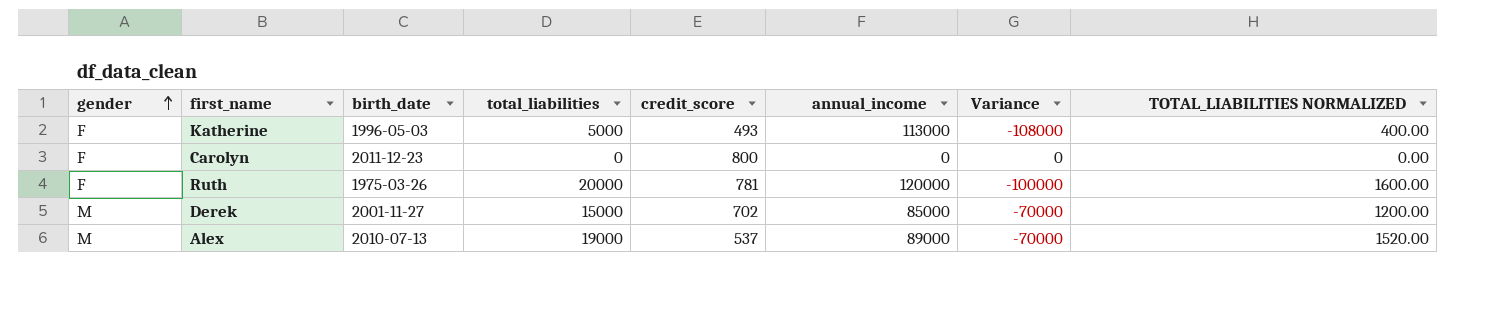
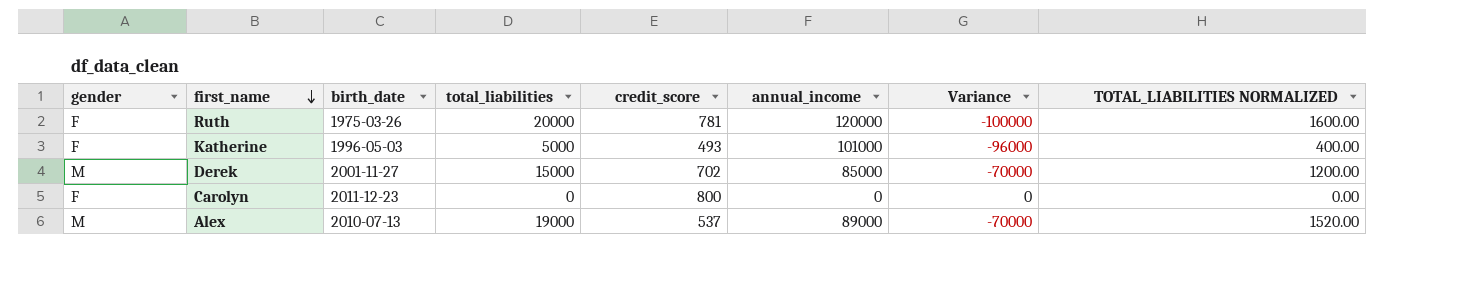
row order: gender ascending -> first_name descending
Katherine | annual_income: 113000 -> 101000
Katherine | Variance: -108000 -> -96000

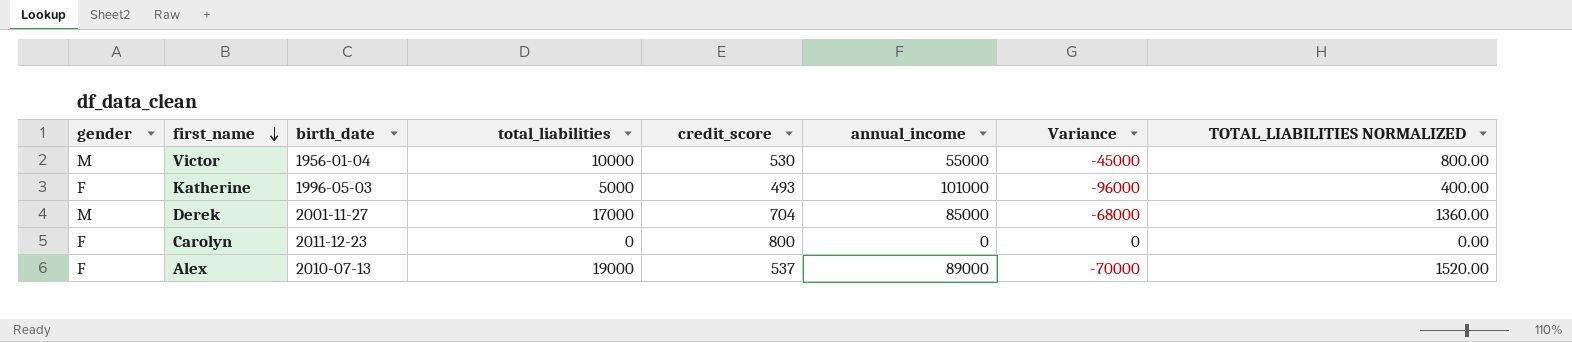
row Ruth: F | 1975-03-26 | 20000 | 781 | 120000 | -100000 | 1600.00 -> none
row Victor: none -> M | 1956-01-04 | 10000 | 530 | 55000 | -45000 | 800.00
Derek | total_liabilities: 15000 -> 17000
Derek | credit_score: 702 -> 704
Derek | Variance: -70000 -> -68000
Derek | TOTAL_LIABILITIES NORMALIZED: 1200.00 -> 1360.00
Alex | gender: M -> F

